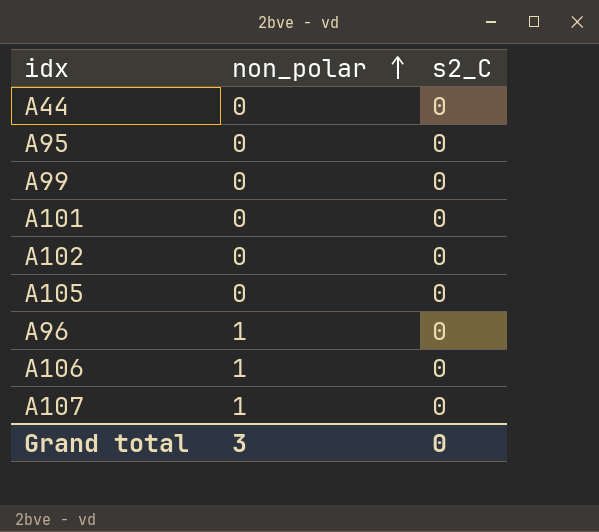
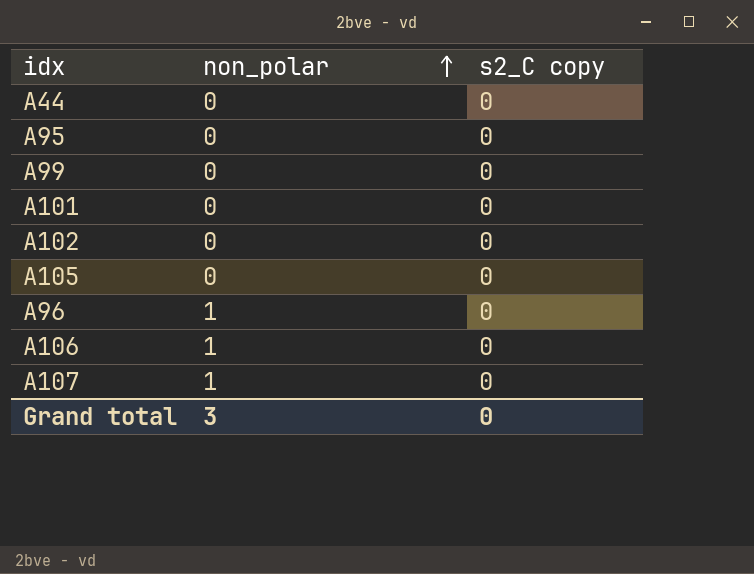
column name: s2_C -> s2_C copy

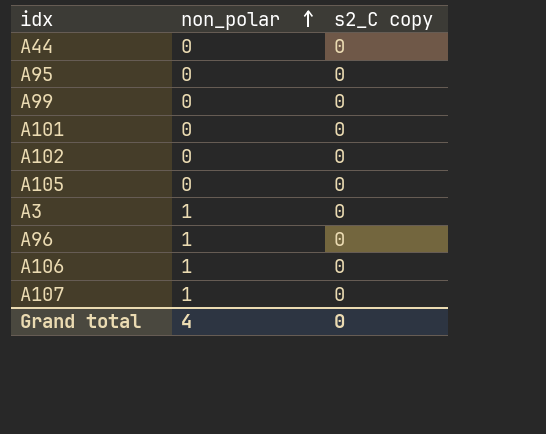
row A3: none -> 1 | 0
Grand total | non_polar: 3 -> 4

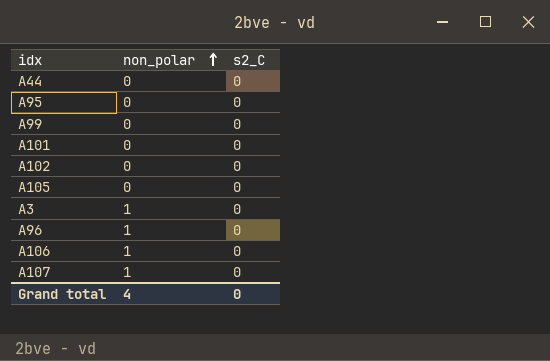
column name: s2_C copy -> s2_C

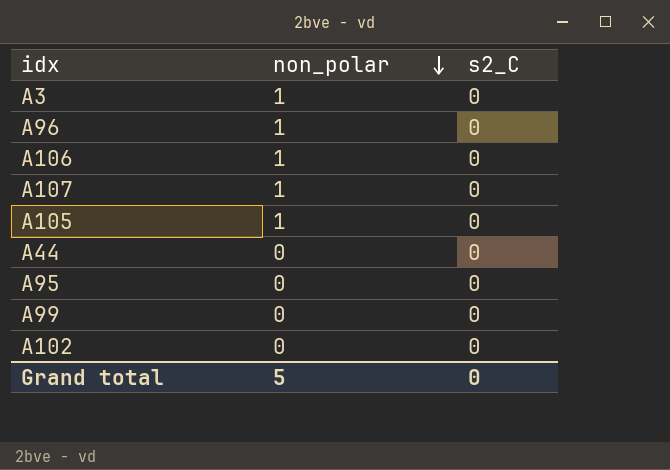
row order: non_polar ascending -> non_polar descending
row A101: 0 | 0 -> none
A105 | non_polar: 0 -> 1
Grand total | non_polar: 4 -> 5

